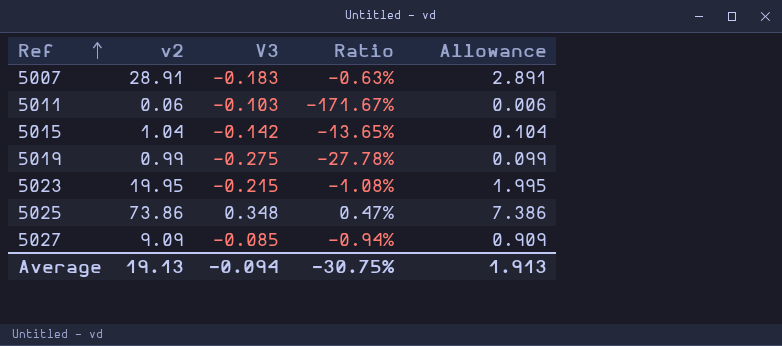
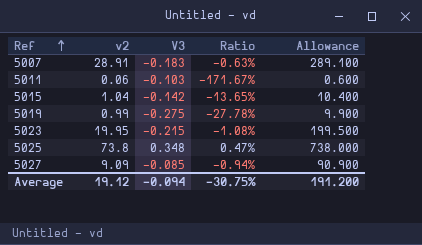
column Allowance | formula: [v2] * 0.1 -> [v2] * 10
5025 | v2: 73.86 -> 73.8
Average | v2: 19.13 -> 19.12
Average | Allowance: 1.913 -> 191.200

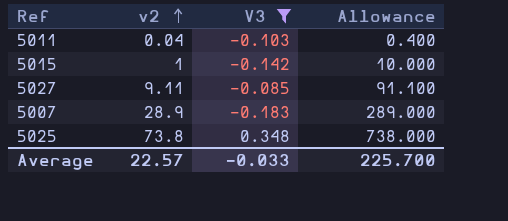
filter: none -> V3 >= -0.183
row order: Ref ascending -> v2 ascending
column Ratio | formula: [V3] / [v2] -> none
5011 | v2: 0.06 -> 0.04
5011 | Allowance: 0.600 -> 0.400
5015 | v2: 1.04 -> 1
5015 | Allowance: 10.400 -> 10.000
5027 | v2: 9.09 -> 9.11
5027 | Allowance: 90.900 -> 91.100
5007 | v2: 28.91 -> 28.9
5007 | Allowance: 289.100 -> 289.000
Average | v2: 19.12 -> 22.57
Average | V3: -0.094 -> -0.033
Average | Allowance: 191.200 -> 225.700

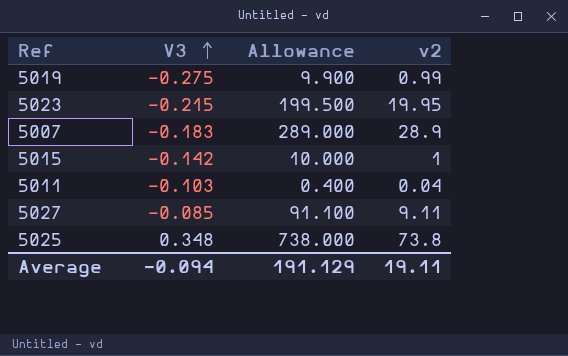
filter: V3 >= -0.183 -> none
row order: v2 ascending -> V3 ascending
column v2 | position: 2 -> 4
Average | V3: -0.033 -> -0.094
Average | Allowance: 225.700 -> 191.129
Average | v2: 22.57 -> 19.11

